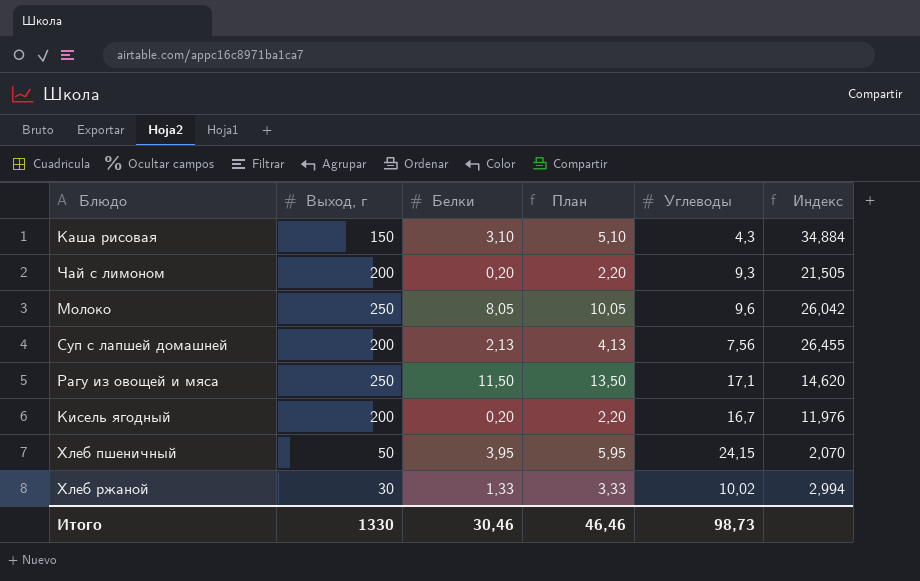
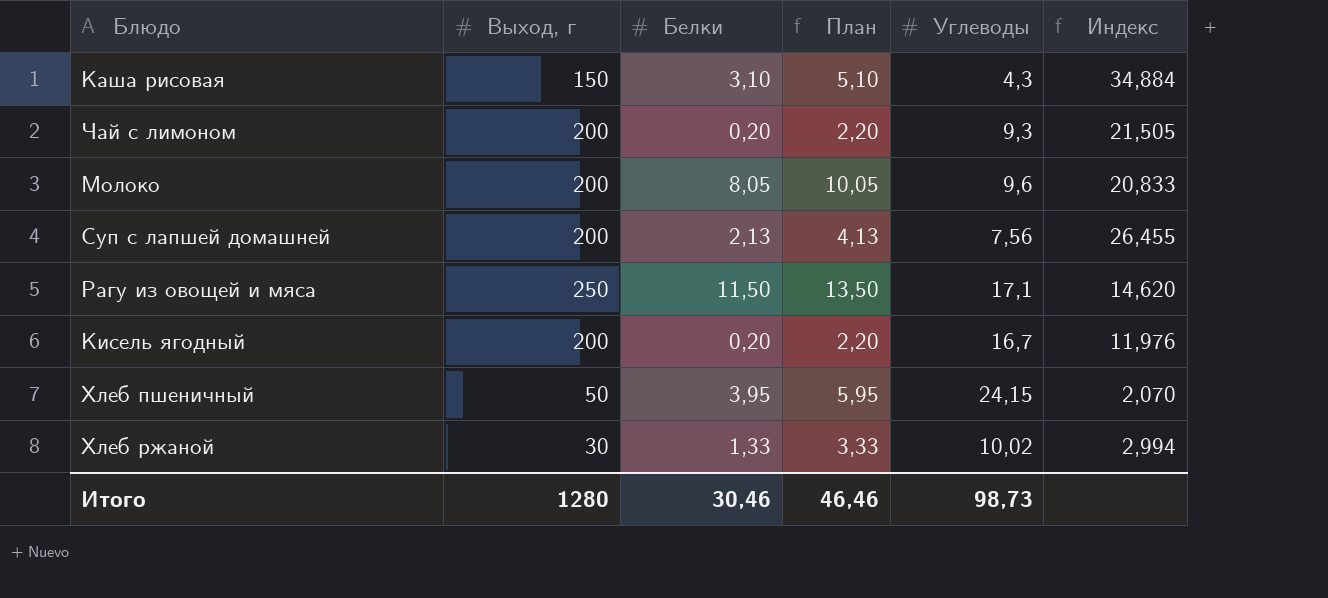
Молоко | Выход, г: 250 -> 200
Молоко | Индекс: 26,042 -> 20,833
Итого | Выход, г: 1330 -> 1280

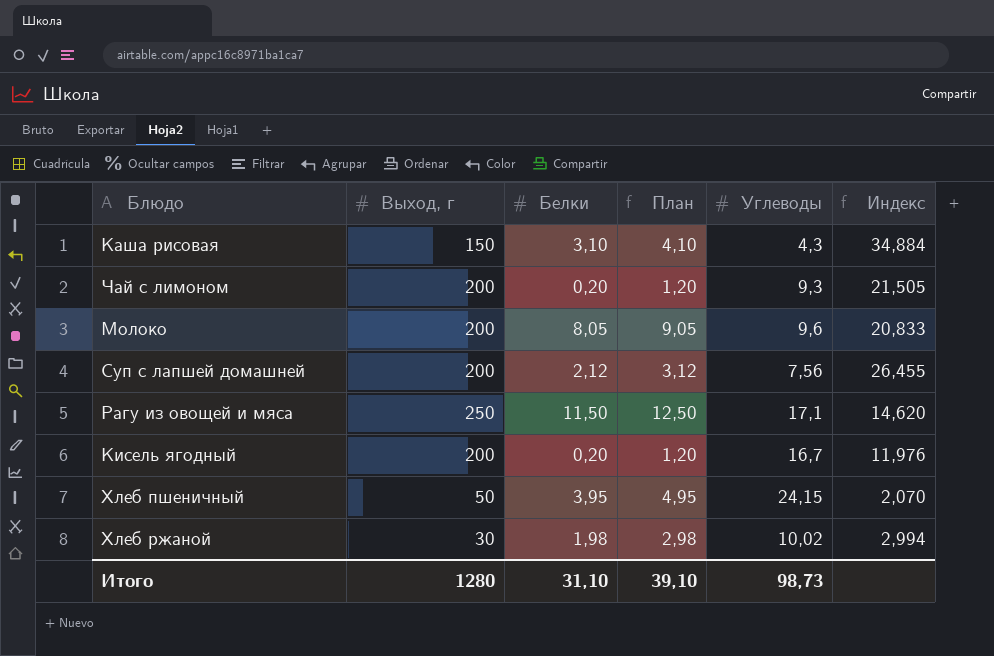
column План | formula: [Белки] + 2 -> [Белки] + 1
Суп с лапшей домашней | Белки: 2,13 -> 2,12
Хлеб ржаной | Белки: 1,33 -> 1,98
Итого | Белки: 30,46 -> 31,10
Итого | План: 46,46 -> 39,10

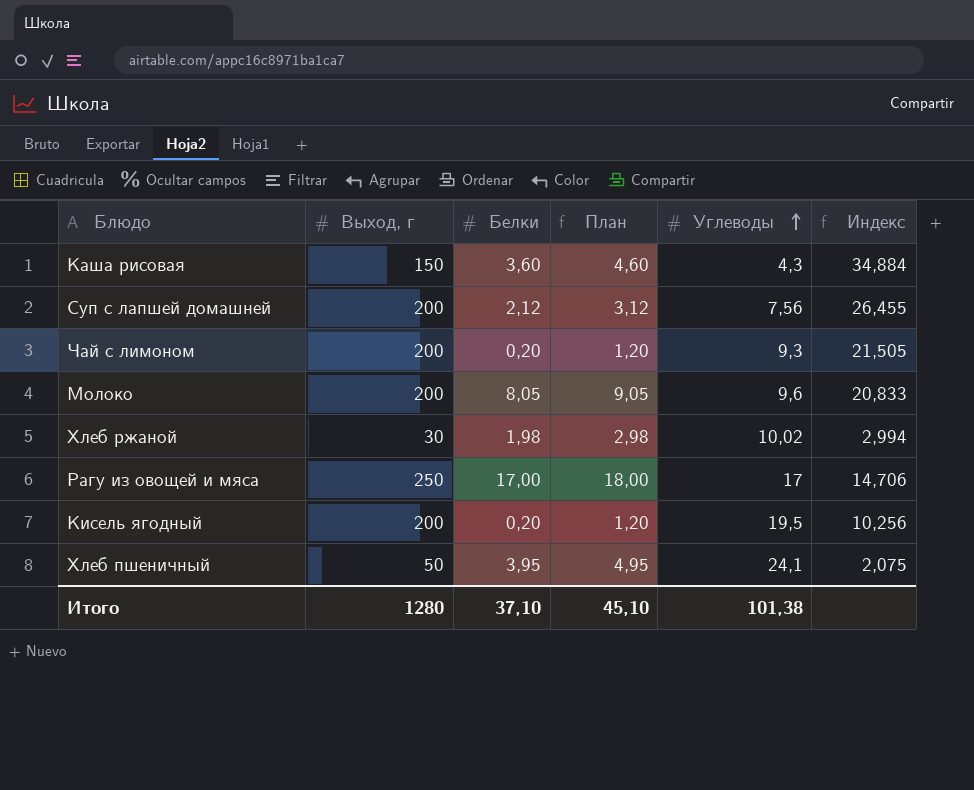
row order: none -> Углеводы ascending
Каша рисовая | Белки: 3,10 -> 3,60
Каша рисовая | План: 4,10 -> 4,60
Рагу из овощей и мяса | Белки: 11,50 -> 17,00
Рагу из овощей и мяса | План: 12,50 -> 18,00
Рагу из овощей и мяса | Углеводы: 17,1 -> 17
Рагу из овощей и мяса | Индекс: 14,620 -> 14,706
Кисель ягодный | Углеводы: 16,7 -> 19,5
Кисель ягодный | Индекс: 11,976 -> 10,256
Хлеб пшеничный | Углеводы: 24,15 -> 24,1
Хлеб пшеничный | Индекс: 2,070 -> 2,075
Итого | Белки: 31,10 -> 37,10
Итого | План: 39,10 -> 45,10
Итого | Углеводы: 98,73 -> 101,38

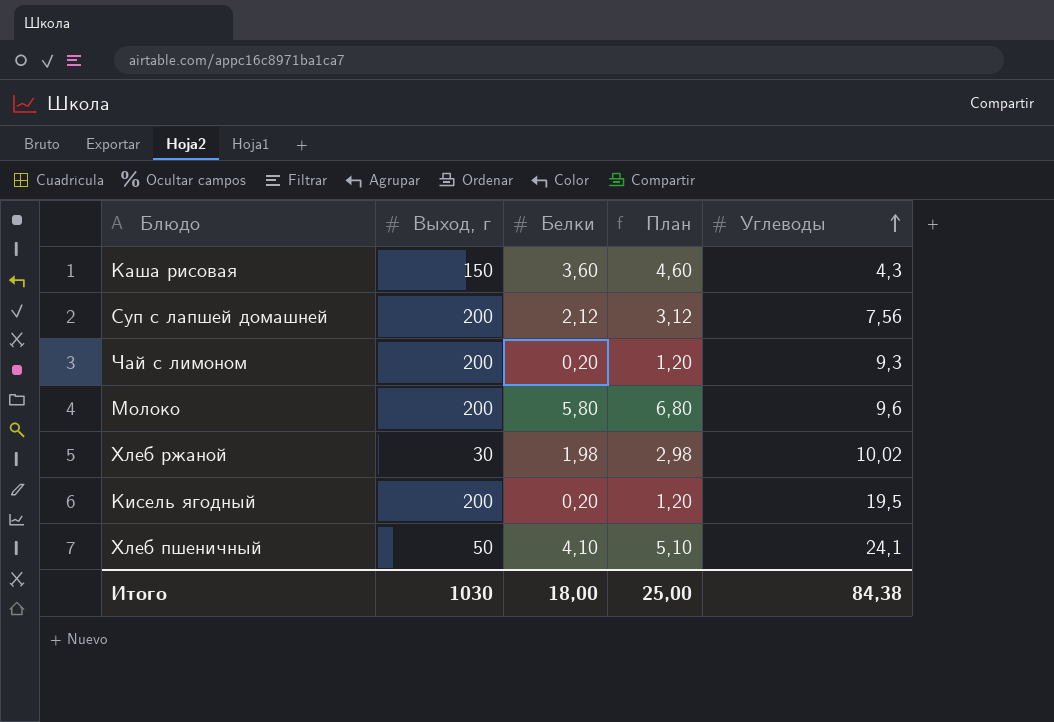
column Индекс | formula: [Выход, г] / [Углеводы] -> none
row Рагу из овощей и мяса: 250 | 17,00 | 18,00 | 17 | 14,706 -> none
Молоко | Белки: 8,05 -> 5,80
Молоко | План: 9,05 -> 6,80
Хлеб пшеничный | Белки: 3,95 -> 4,10
Хлеб пшеничный | План: 4,95 -> 5,10
Итого | Выход, г: 1280 -> 1030
Итого | Белки: 37,10 -> 18,00
Итого | План: 45,10 -> 25,00
Итого | Углеводы: 101,38 -> 84,38

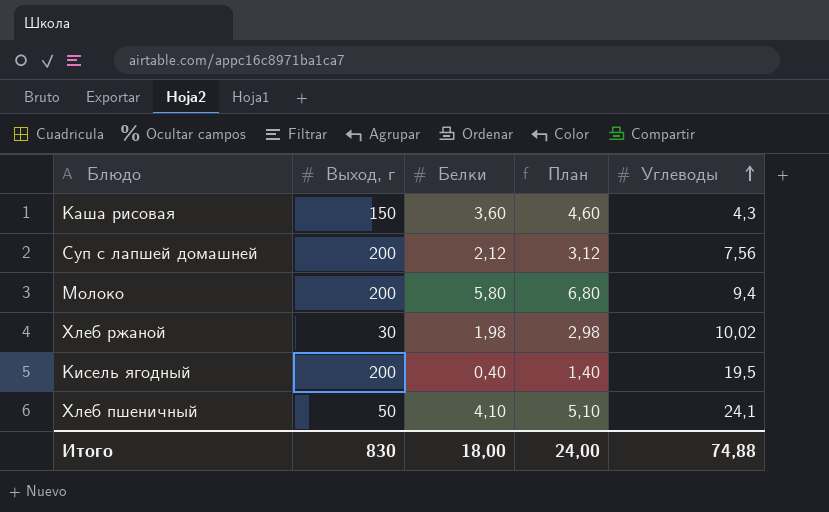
row Чай с лимоном: 200 | 0,20 | 1,20 | 9,3 -> none
Молоко | Углеводы: 9,6 -> 9,4
Кисель ягодный | Белки: 0,20 -> 0,40
Кисель ягодный | План: 1,20 -> 1,40
Итого | Выход, г: 1030 -> 830
Итого | План: 25,00 -> 24,00
Итого | Углеводы: 84,38 -> 74,88

